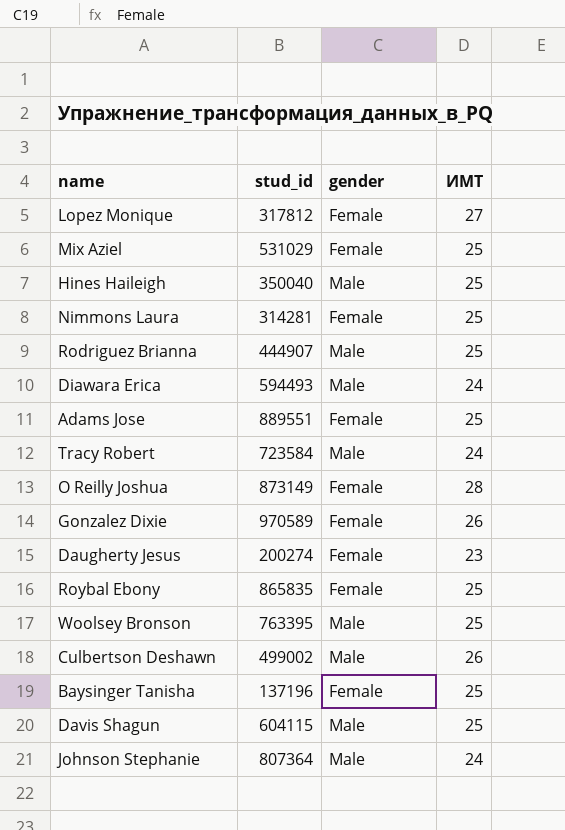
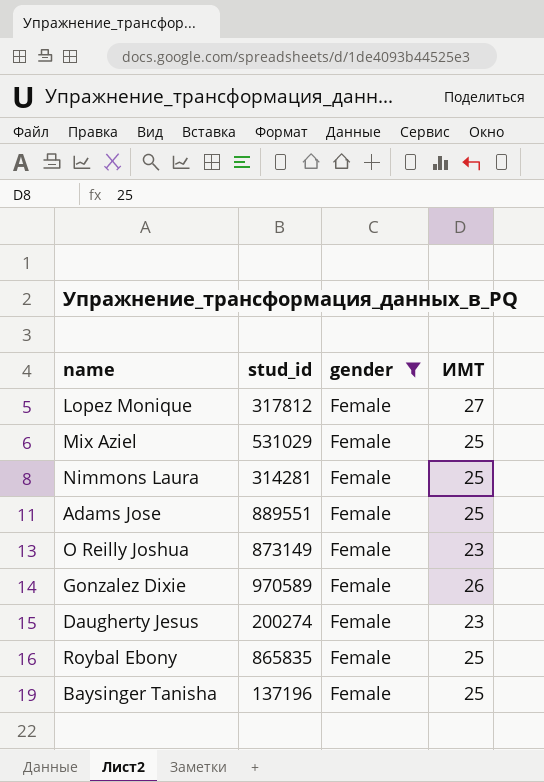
filter: none -> gender = Female
O Reilly Joshua | ИМТ: 28 -> 23

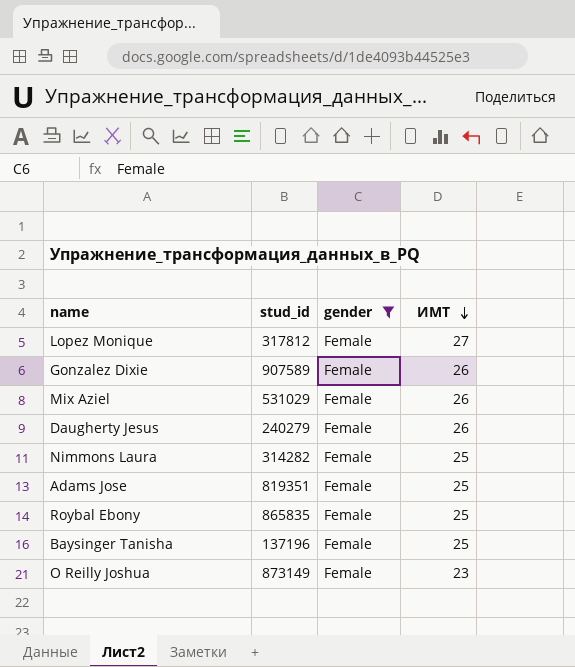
row order: none -> ИМТ descending
Gonzalez Dixie | stud_id: 970589 -> 907589
Mix Aziel | ИМТ: 25 -> 26
Daugherty Jesus | stud_id: 200274 -> 240279
Daugherty Jesus | ИМТ: 23 -> 26
Nimmons Laura | stud_id: 314281 -> 314282
Adams Jose | stud_id: 889551 -> 819351

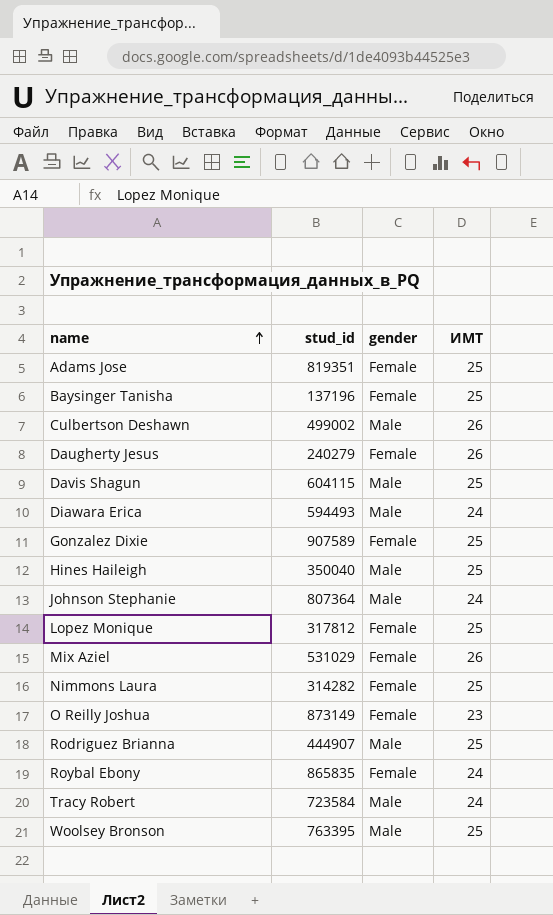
filter: gender = Female -> none
row order: ИМТ descending -> name ascending
Gonzalez Dixie | ИМТ: 26 -> 25
Lopez Monique | ИМТ: 27 -> 25
Roybal Ebony | ИМТ: 25 -> 24

